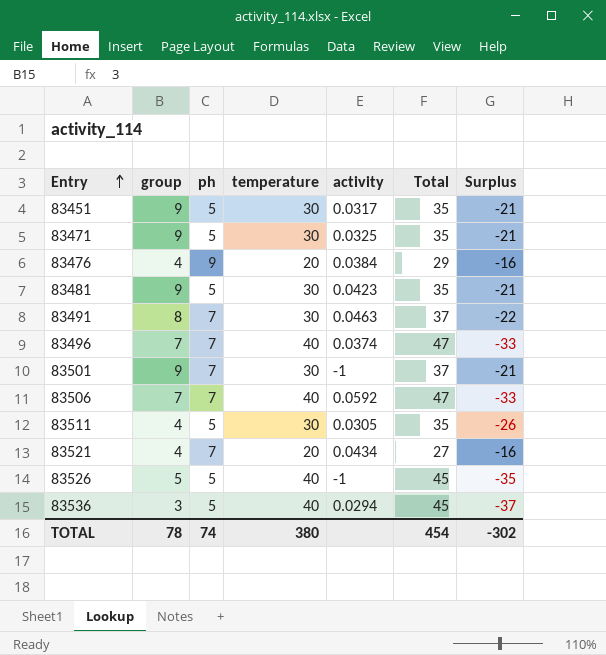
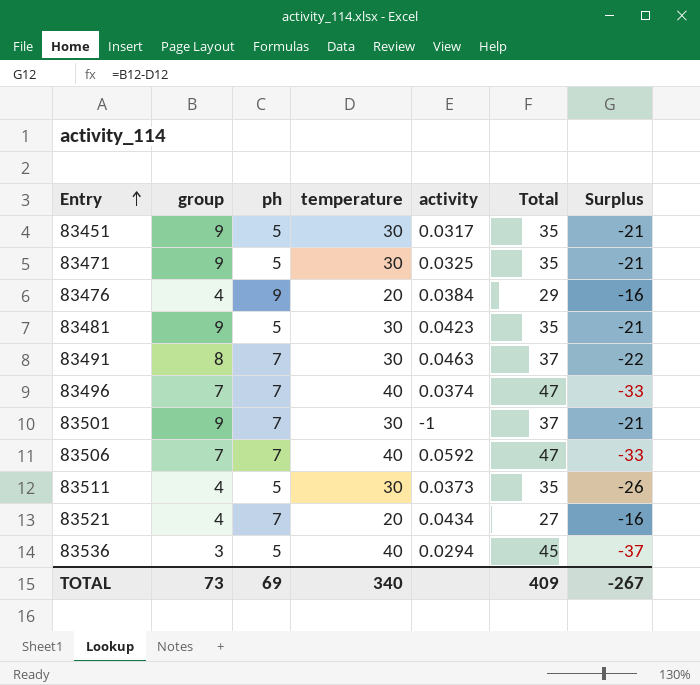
row 83526: 5 | 5 | 40 | -1 | 45 | -35 -> none
83511 | activity: 0.0305 -> 0.0373
TOTAL | group: 78 -> 73
TOTAL | ph: 74 -> 69
TOTAL | temperature: 380 -> 340
TOTAL | Total: 454 -> 409
TOTAL | Surplus: -302 -> -267

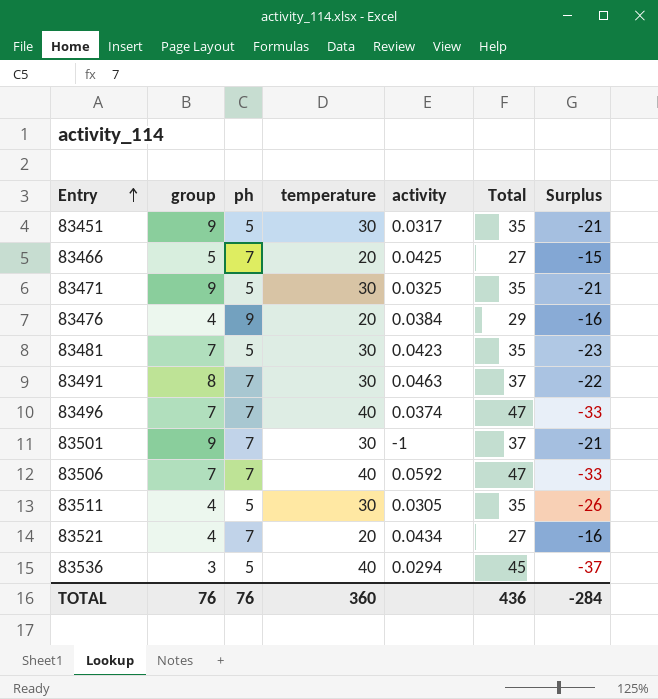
row 83466: none -> 5 | 7 | 20 | 0.0425 | 27 | -15
83481 | group: 9 -> 7
83481 | Surplus: -21 -> -23
83511 | activity: 0.0373 -> 0.0305
TOTAL | group: 73 -> 76
TOTAL | ph: 69 -> 76
TOTAL | temperature: 340 -> 360
TOTAL | Total: 409 -> 436
TOTAL | Surplus: -267 -> -284

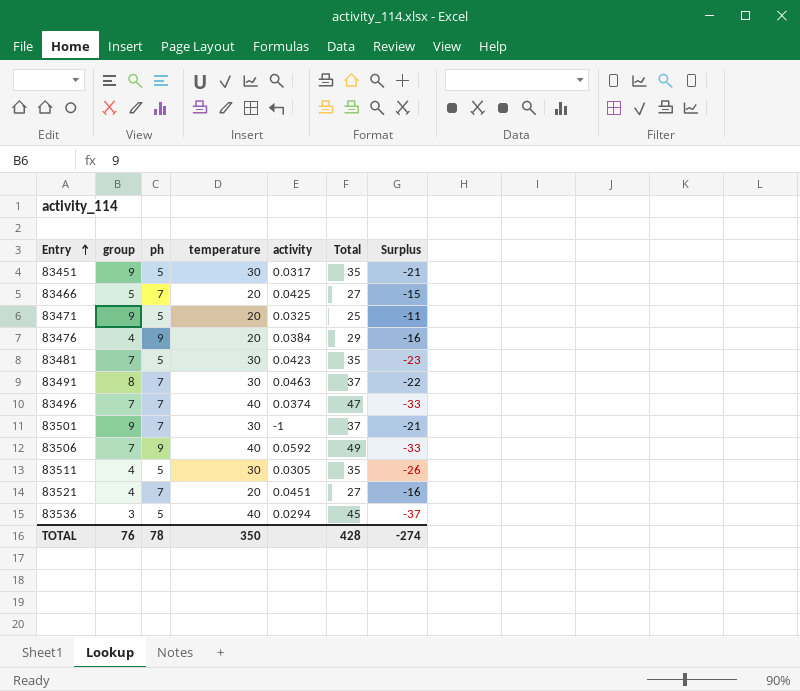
83471 | temperature: 30 -> 20
83471 | Total: 35 -> 25
83471 | Surplus: -21 -> -11
83506 | ph: 7 -> 9
83506 | Total: 47 -> 49
83521 | activity: 0.0434 -> 0.0451
TOTAL | ph: 76 -> 78
TOTAL | temperature: 360 -> 350
TOTAL | Total: 436 -> 428
TOTAL | Surplus: -284 -> -274

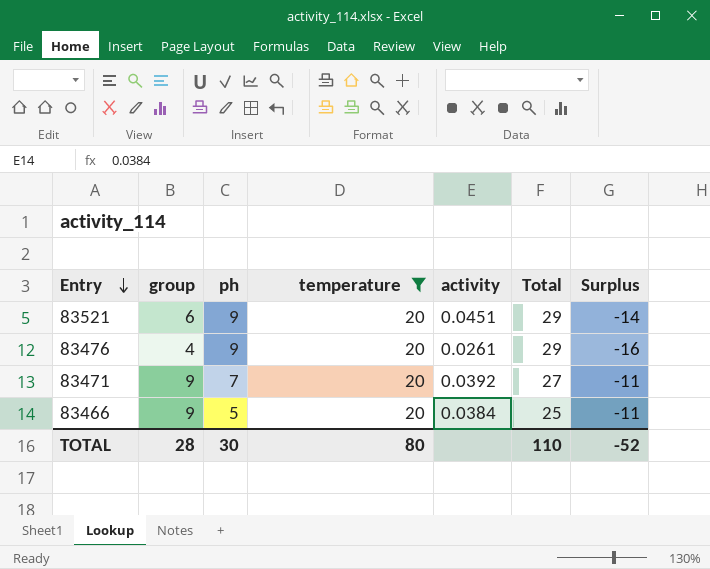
filter: none -> temperature = 20
row order: Entry ascending -> Entry descending
83521 | group: 4 -> 6
83521 | ph: 7 -> 9
83521 | Total: 27 -> 29
83521 | Surplus: -16 -> -14
83476 | activity: 0.0384 -> 0.0261
83471 | ph: 5 -> 7
83471 | activity: 0.0325 -> 0.0392
83471 | Total: 25 -> 27
83466 | group: 5 -> 9
83466 | ph: 7 -> 5
83466 | activity: 0.0425 -> 0.0384
83466 | Total: 27 -> 25
83466 | Surplus: -15 -> -11
TOTAL | group: 76 -> 28
TOTAL | ph: 78 -> 30
TOTAL | temperature: 350 -> 80
TOTAL | Total: 428 -> 110
TOTAL | Surplus: -274 -> -52

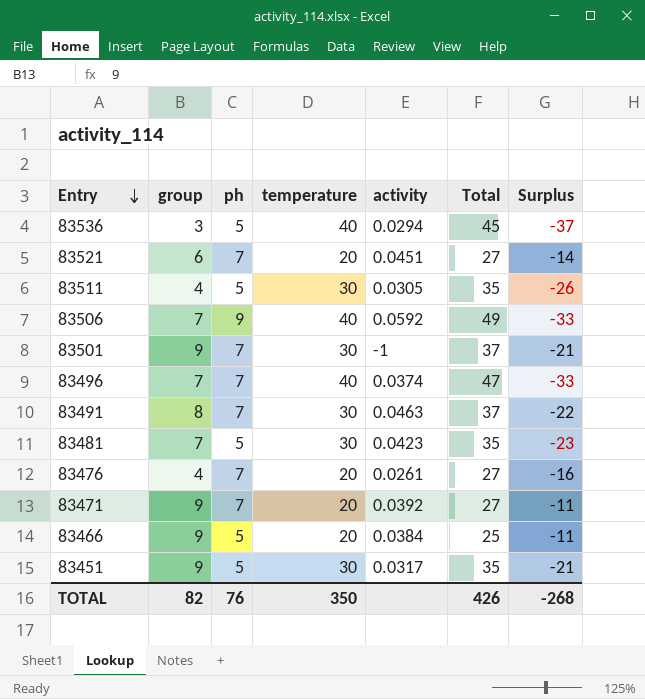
filter: temperature = 20 -> none
83521 | ph: 9 -> 7
83521 | Total: 29 -> 27
83476 | ph: 9 -> 7
83476 | Total: 29 -> 27
TOTAL | group: 28 -> 82
TOTAL | ph: 30 -> 76
TOTAL | temperature: 80 -> 350
TOTAL | Total: 110 -> 426
TOTAL | Surplus: -52 -> -268

